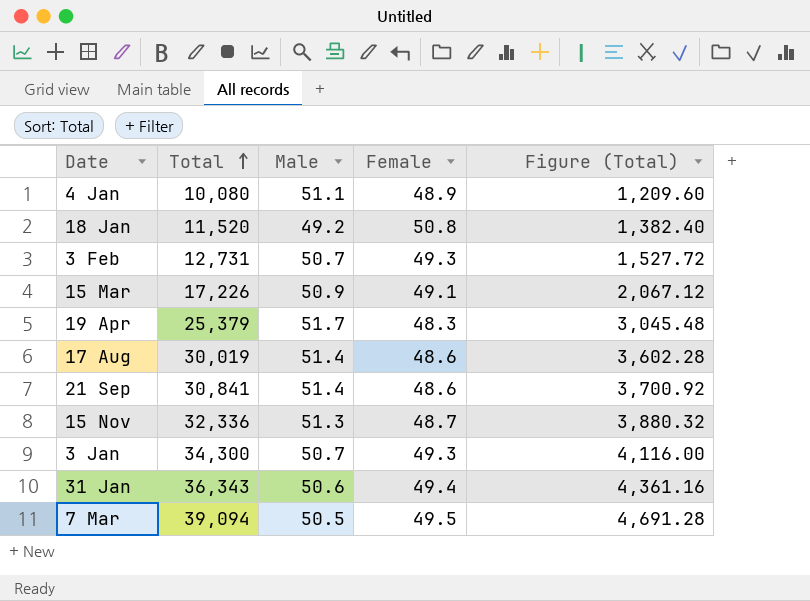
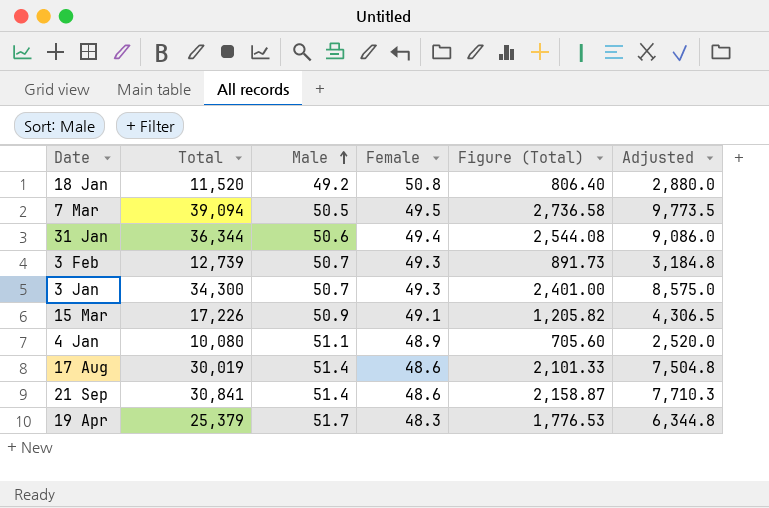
row order: Total ascending -> Male ascending
column Figure (Total) | formula: [Total] * 0.12 -> [Total] * 0.07
column Adjusted | formula: none -> [Total] * 0.25
row 15 Nov: 32,336 | 51.3 | 48.7 | 3,880.32 -> none
31 Jan | Total: 36,343 -> 36,344
3 Feb | Total: 12,731 -> 12,739

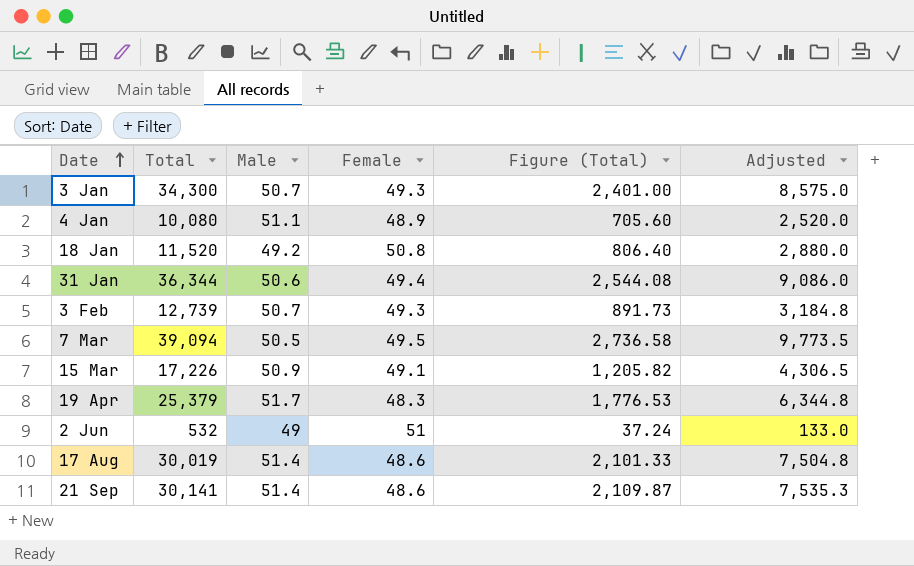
row order: Male ascending -> Date ascending
row 2 Jun: none -> 532 | 49 | 51 | 37.24 | 133.0
21 Sep | Total: 30,841 -> 30,141
21 Sep | Figure (Total): 2,158.87 -> 2,109.87
21 Sep | Adjusted: 7,710.3 -> 7,535.3

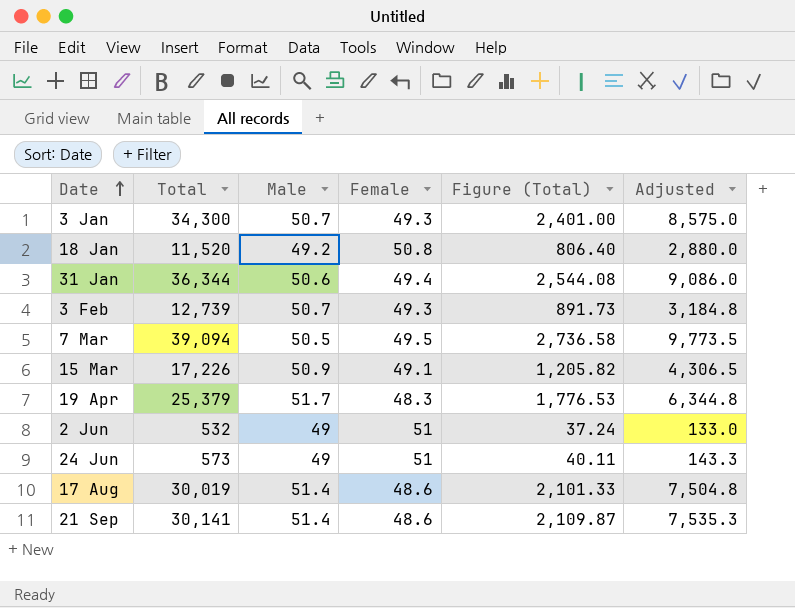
row 4 Jan: 10,080 | 51.1 | 48.9 | 705.60 | 2,520.0 -> none
row 24 Jun: none -> 573 | 49 | 51 | 40.11 | 143.3

